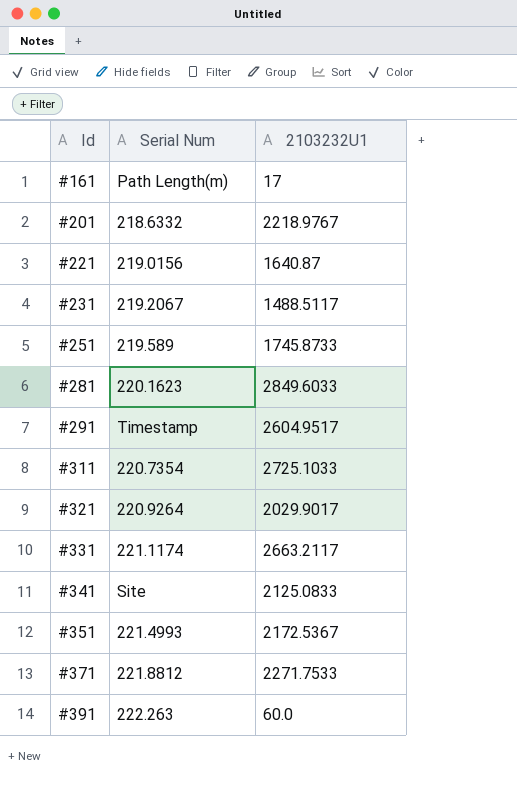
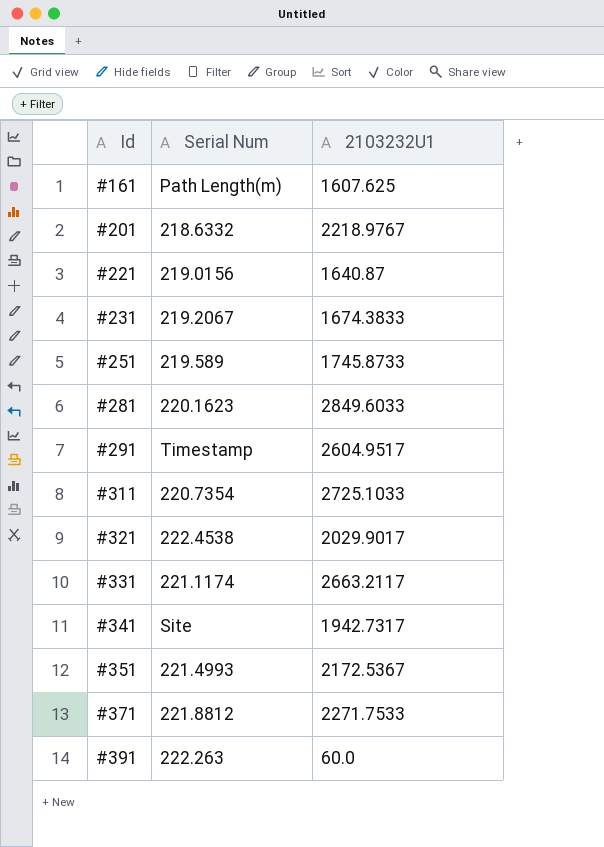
#161 | 2103232U1: 17 -> 1607.625
#231 | 2103232U1: 1488.5117 -> 1674.3833
#321 | Serial Num: 220.9264 -> 222.4538
#341 | 2103232U1: 2125.0833 -> 1942.7317

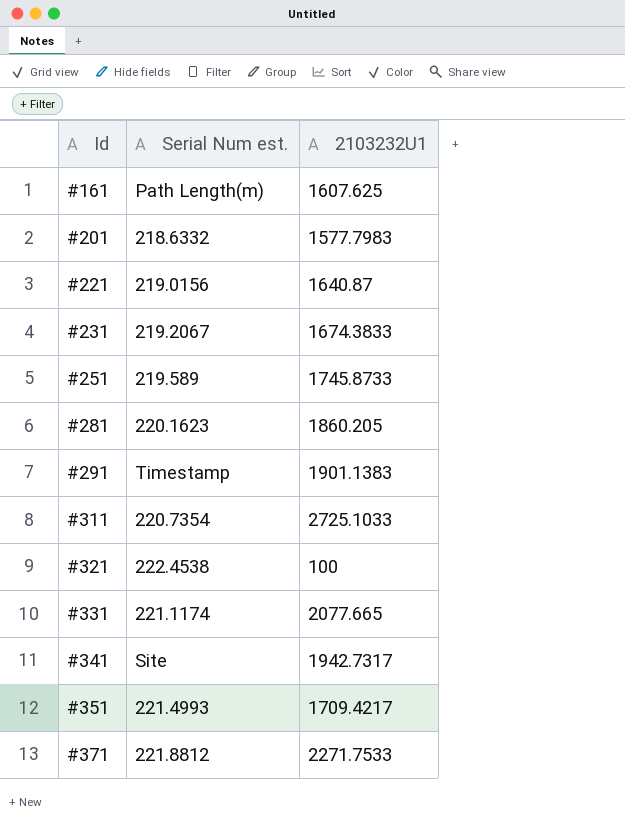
column name: Serial Num -> Serial Num est.
row #391: 222.263 | 60.0 -> none
#201 | 2103232U1: 2218.9767 -> 1577.7983
#281 | 2103232U1: 2849.6033 -> 1860.205
#291 | 2103232U1: 2604.9517 -> 1901.1383
#321 | 2103232U1: 2029.9017 -> 100
#331 | 2103232U1: 2663.2117 -> 2077.665
#351 | 2103232U1: 2172.5367 -> 1709.4217

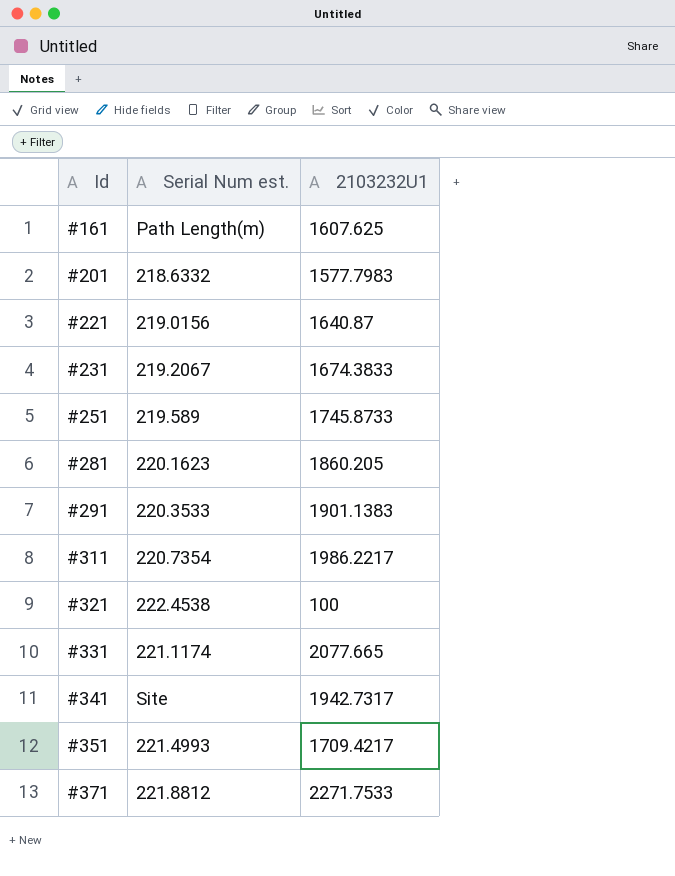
#291 | Serial Num est.: Timestamp -> 220.3533
#311 | 2103232U1: 2725.1033 -> 1986.2217

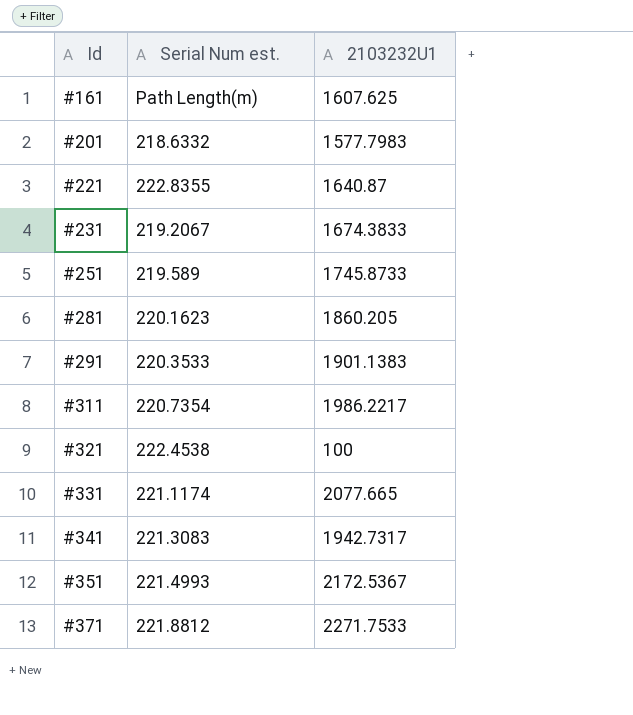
#221 | Serial Num est.: 219.0156 -> 222.8355
#341 | Serial Num est.: Site -> 221.3083
#351 | 2103232U1: 1709.4217 -> 2172.5367

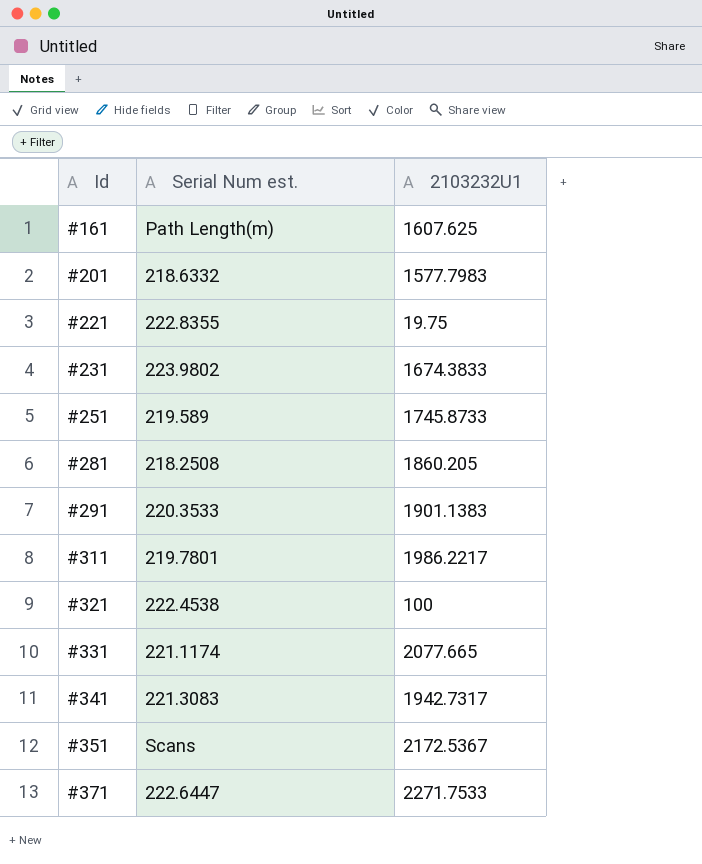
#221 | 2103232U1: 1640.87 -> 19.75
#231 | Serial Num est.: 219.2067 -> 223.9802
#281 | Serial Num est.: 220.1623 -> 218.2508
#311 | Serial Num est.: 220.7354 -> 219.7801
#351 | Serial Num est.: 221.4993 -> Scans
#371 | Serial Num est.: 221.8812 -> 222.6447

